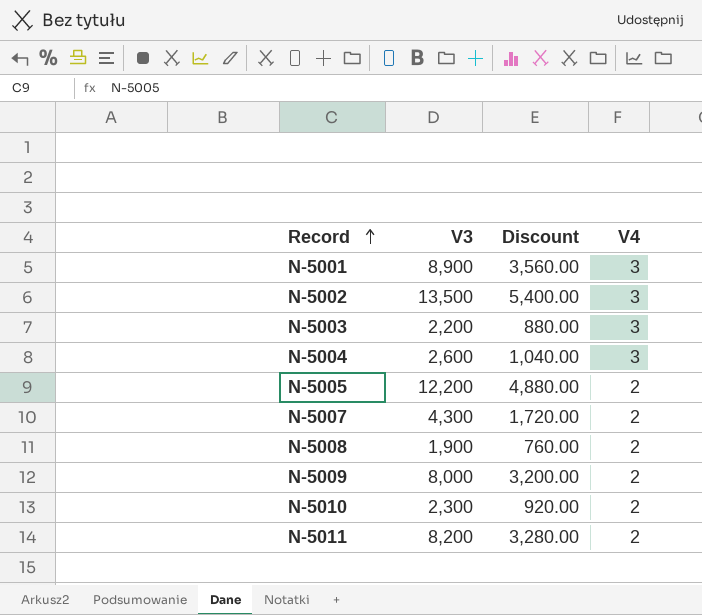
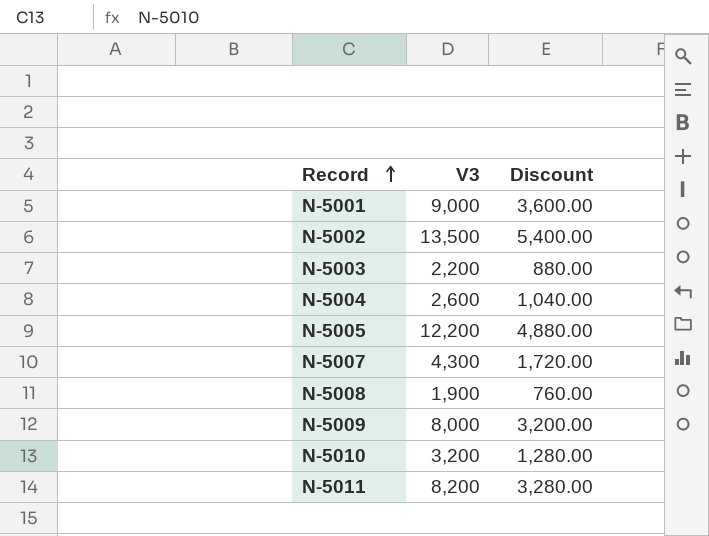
column V4 | position: 4 -> none
N-5001 | V3: 8,900 -> 9,000
N-5001 | Discount: 3,560.00 -> 3,600.00
N-5010 | V3: 2,300 -> 3,200
N-5010 | Discount: 920.00 -> 1,280.00

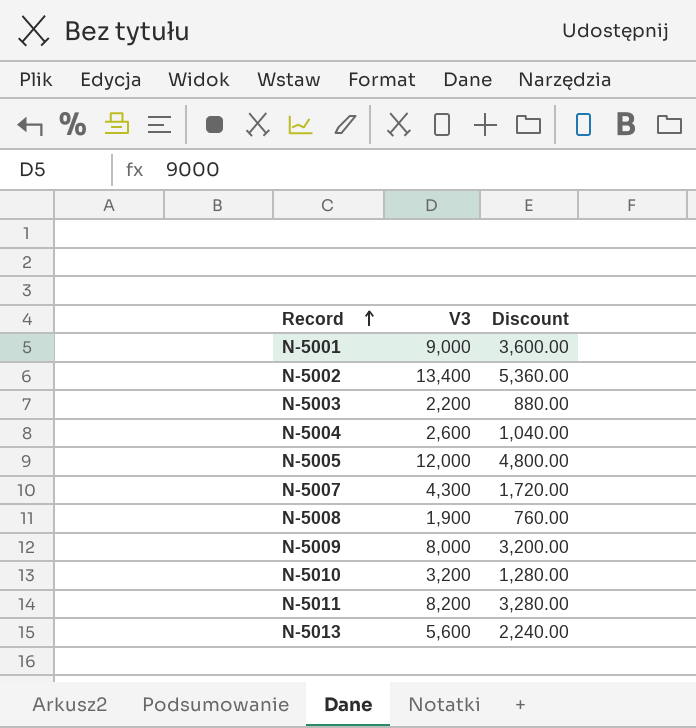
N-5002 | V3: 13,500 -> 13,400
N-5002 | Discount: 5,400.00 -> 5,360.00
N-5005 | V3: 12,200 -> 12,000
N-5005 | Discount: 4,880.00 -> 4,800.00
row N-5013: none -> 5,600 | 2,240.00

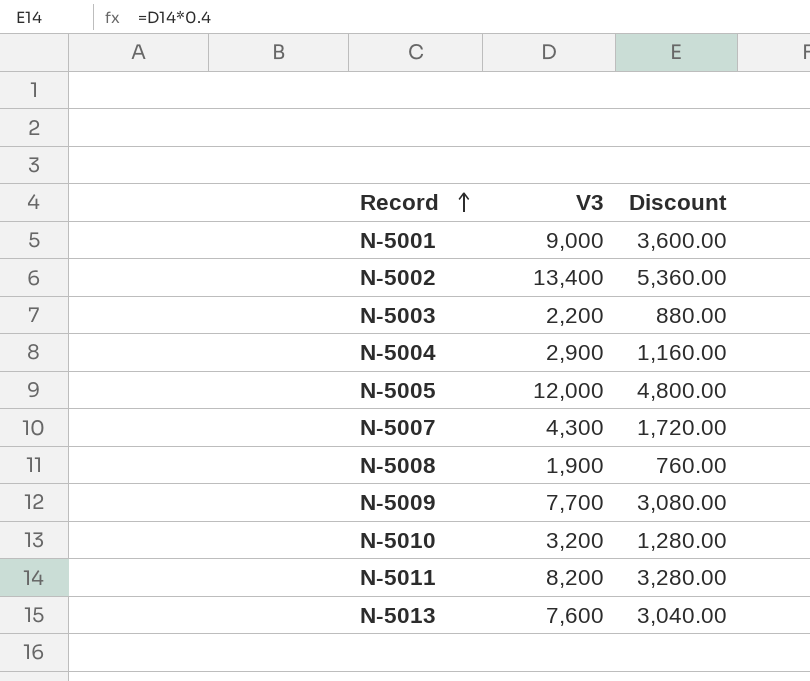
N-5004 | V3: 2,600 -> 2,900
N-5004 | Discount: 1,040.00 -> 1,160.00
N-5009 | V3: 8,000 -> 7,700
N-5009 | Discount: 3,200.00 -> 3,080.00
N-5013 | V3: 5,600 -> 7,600
N-5013 | Discount: 2,240.00 -> 3,040.00

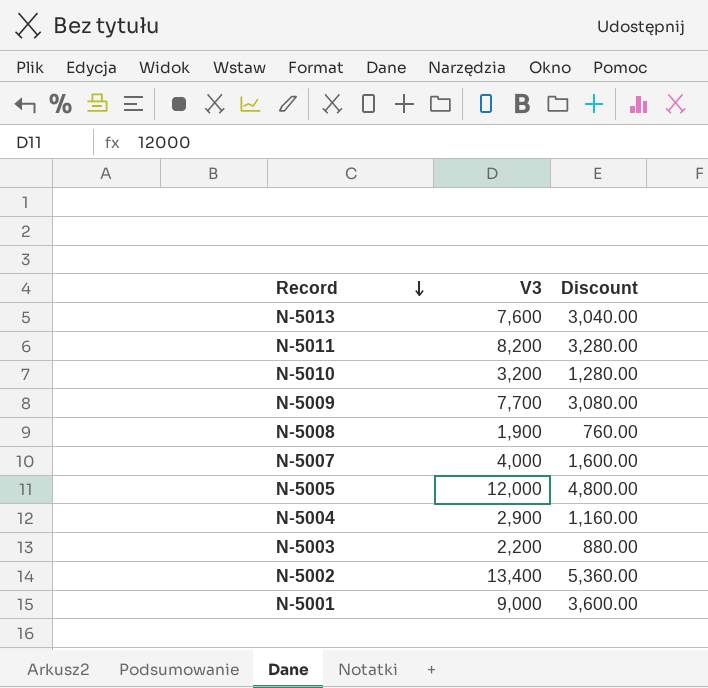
row order: Record ascending -> Record descending
N-5007 | V3: 4,300 -> 4,000
N-5007 | Discount: 1,720.00 -> 1,600.00

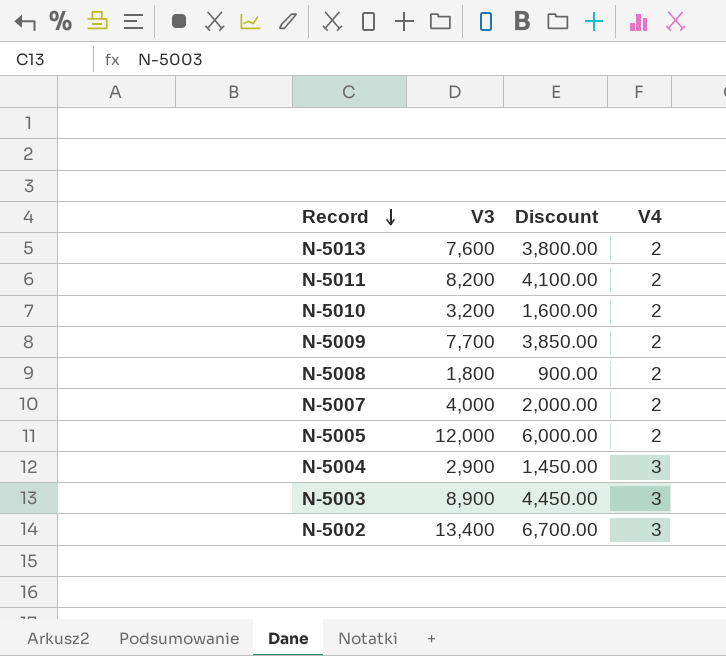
column Discount | formula: [V3] * 0.4 -> [V3] * 0.5
column V4 | position: none -> 4
row N-5001: 9,000 | 3,600.00 -> none
N-5008 | V3: 1,900 -> 1,800
N-5003 | V3: 2,200 -> 8,900

